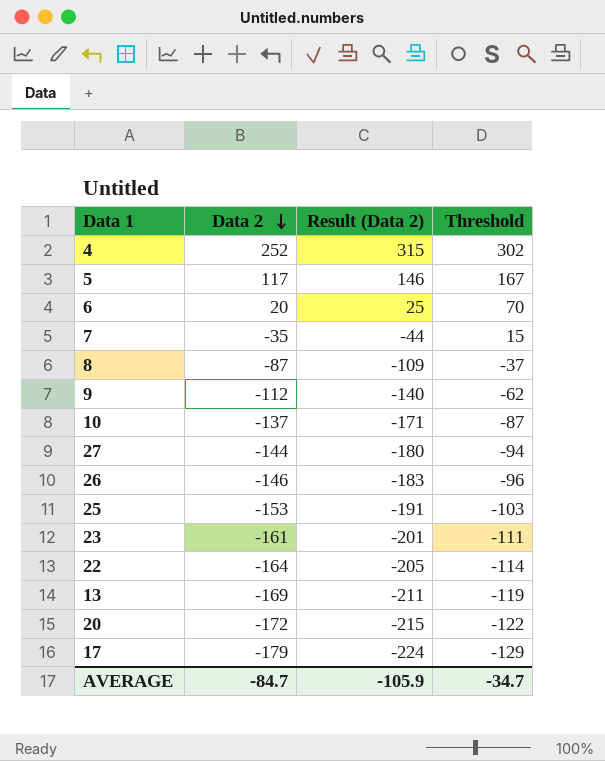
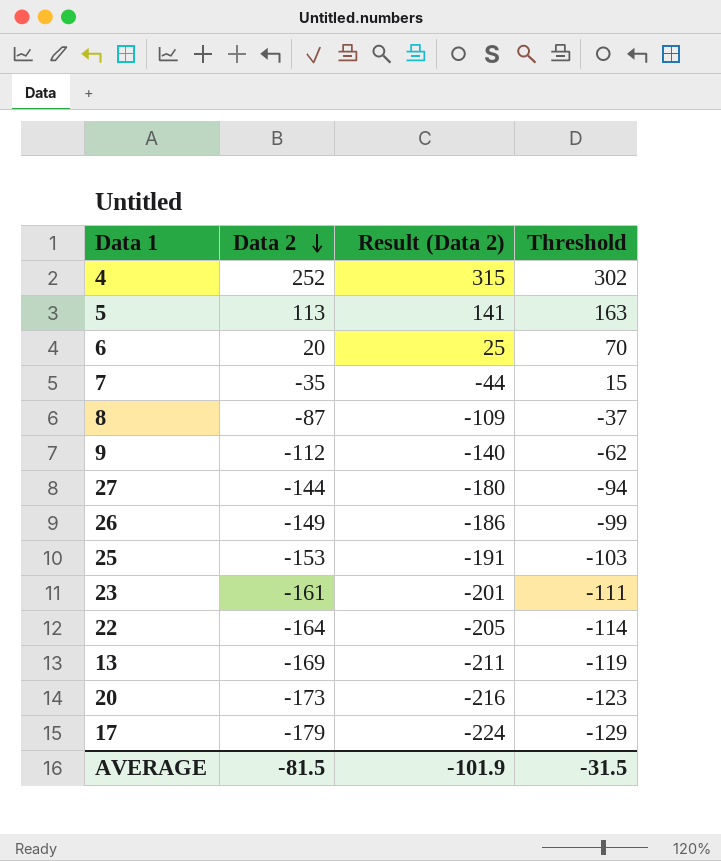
row 10: -137 | -171 | -87 -> none
5 | Data 2: 117 -> 113
5 | Result (Data 2): 146 -> 141
5 | Threshold: 167 -> 163
26 | Data 2: -146 -> -149
26 | Result (Data 2): -183 -> -186
26 | Threshold: -96 -> -99
20 | Data 2: -172 -> -173
20 | Result (Data 2): -215 -> -216
20 | Threshold: -122 -> -123
AVERAGE | Data 2: -84.7 -> -81.5
AVERAGE | Result (Data 2): -105.9 -> -101.9
AVERAGE | Threshold: -34.7 -> -31.5

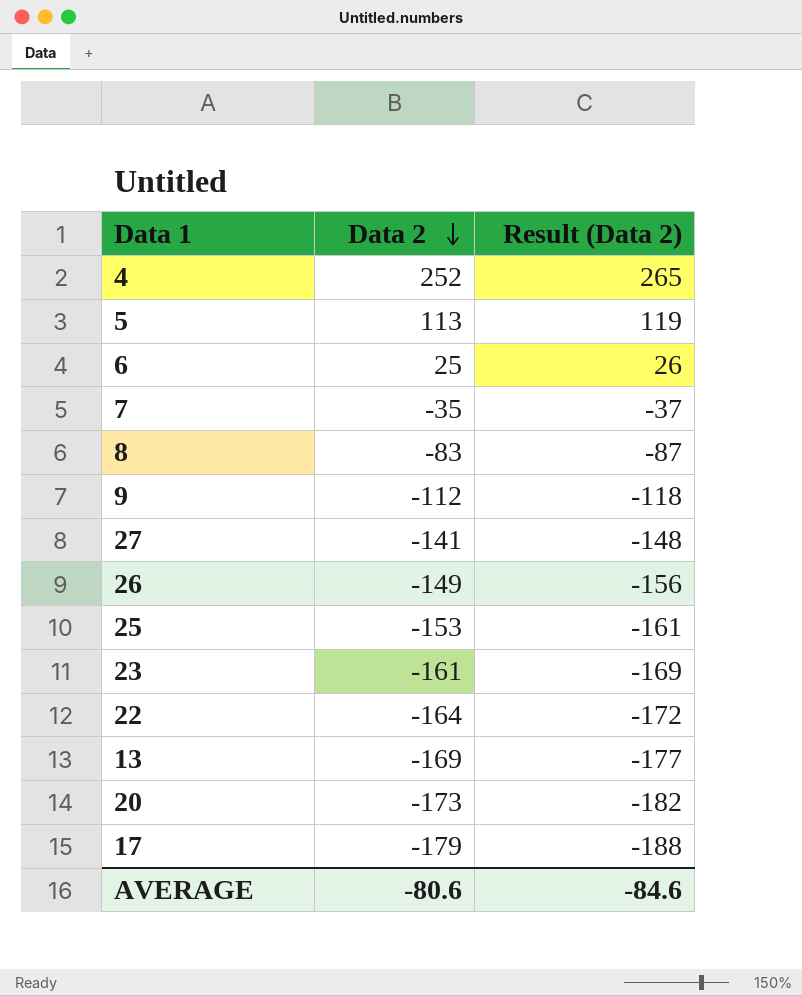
column Threshold | formula: [Data 2] + 50 -> none
column Result (Data 2) | formula: [Data 2] * 1.25 -> [Data 2] * 1.05
6 | Data 2: 20 -> 25
8 | Data 2: -87 -> -83
27 | Data 2: -144 -> -141
AVERAGE | Data 2: -81.5 -> -80.6
AVERAGE | Result (Data 2): -101.9 -> -84.6

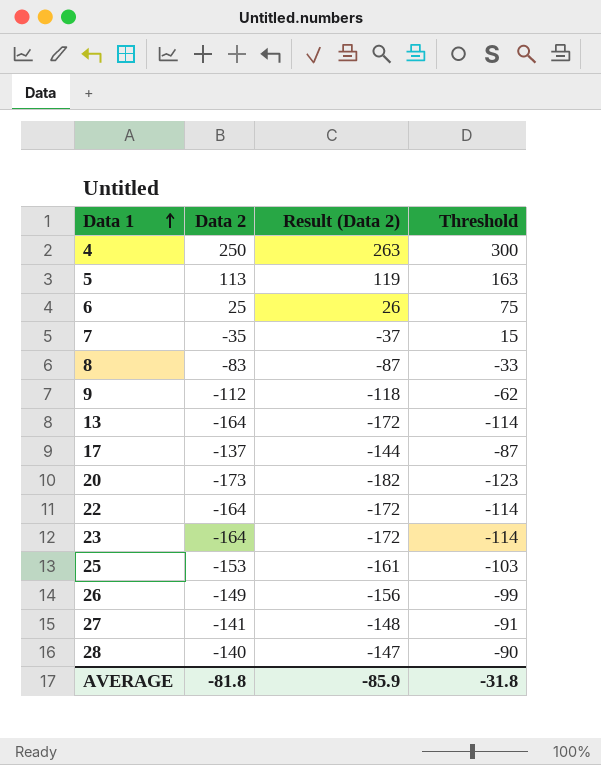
row order: Data 2 descending -> Data 1 ascending
column Threshold | formula: none -> [Data 2] + 50
4 | Data 2: 252 -> 250
4 | Result (Data 2): 265 -> 263
13 | Data 2: -169 -> -164
13 | Result (Data 2): -177 -> -172
17 | Data 2: -179 -> -137
17 | Result (Data 2): -188 -> -144
23 | Data 2: -161 -> -164
23 | Result (Data 2): -169 -> -172
row 28: none -> -140 | -147 | -90
AVERAGE | Data 2: -80.6 -> -81.8
AVERAGE | Result (Data 2): -84.6 -> -85.9

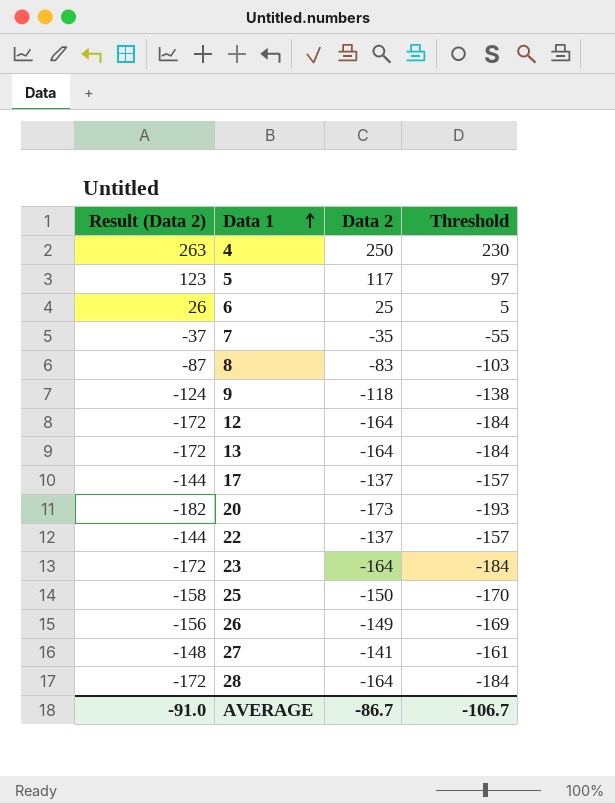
column Result (Data 2) | position: 3 -> 1
column Threshold | formula: [Data 2] + 50 -> [Data 2] - 20
5 | Result (Data 2): 119 -> 123
5 | Data 2: 113 -> 117
9 | Result (Data 2): -118 -> -124
9 | Data 2: -112 -> -118
row 12: none -> -172 | -164 | -184
22 | Result (Data 2): -172 -> -144
22 | Data 2: -164 -> -137
25 | Result (Data 2): -161 -> -158
25 | Data 2: -153 -> -150
28 | Result (Data 2): -147 -> -172
28 | Data 2: -140 -> -164
AVERAGE | Result (Data 2): -85.9 -> -91.0
AVERAGE | Data 2: -81.8 -> -86.7
AVERAGE | Threshold: -31.8 -> -106.7

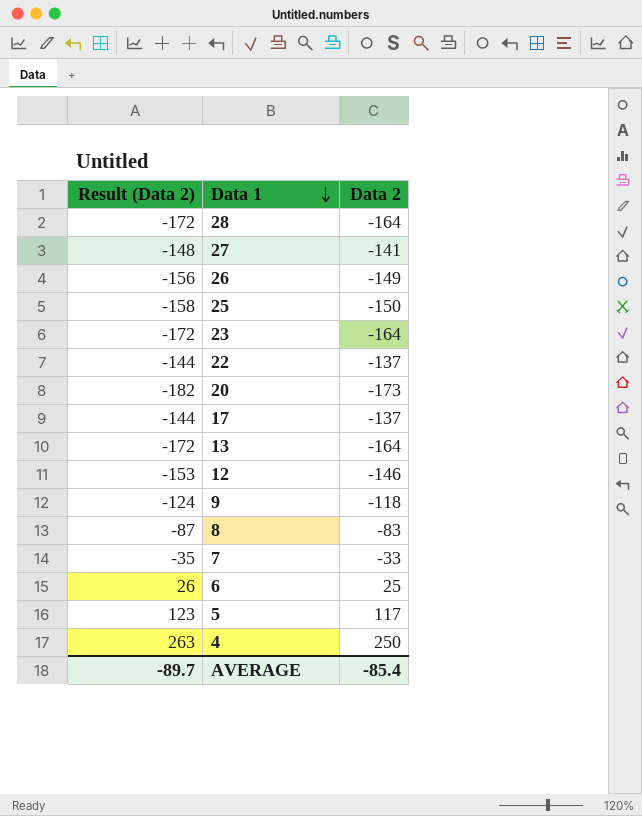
row order: Data 1 ascending -> Data 1 descending
column Threshold | formula: [Data 2] - 20 -> none
12 | Result (Data 2): -172 -> -153
12 | Data 2: -164 -> -146
7 | Result (Data 2): -37 -> -35
7 | Data 2: -35 -> -33
AVERAGE | Result (Data 2): -91.0 -> -89.7
AVERAGE | Data 2: -86.7 -> -85.4

